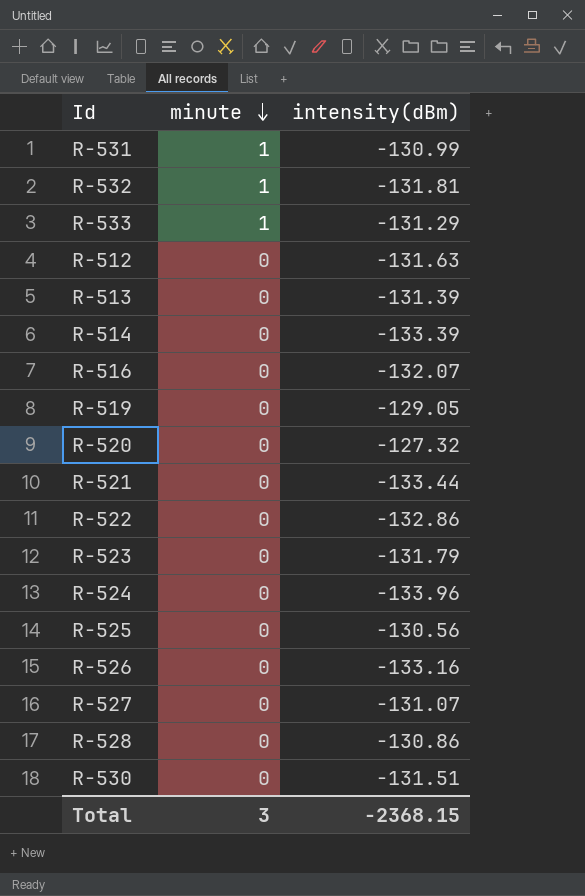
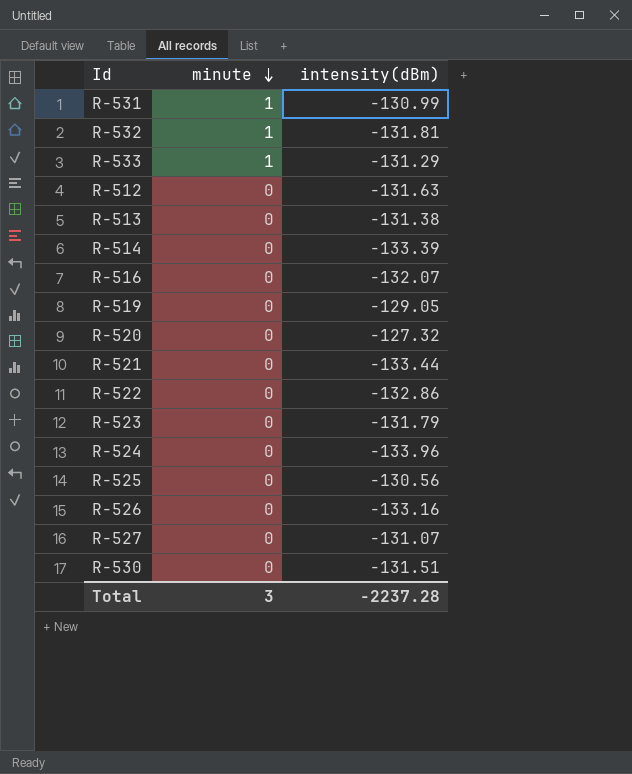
row R-528: 0 | -130.86 -> none
R-513 | intensity(dBm): -131.39 -> -131.38
Total | intensity(dBm): -2368.15 -> -2237.28

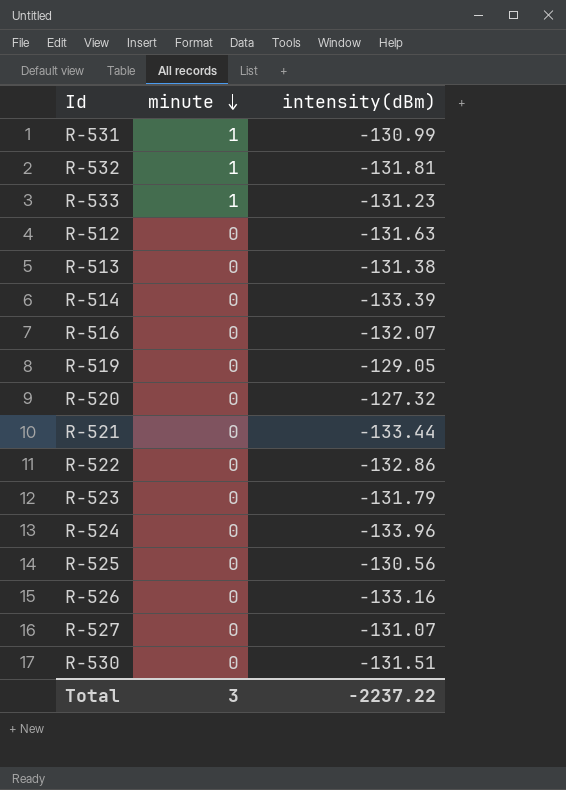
R-533 | intensity(dBm): -131.29 -> -131.23
Total | intensity(dBm): -2237.28 -> -2237.22

